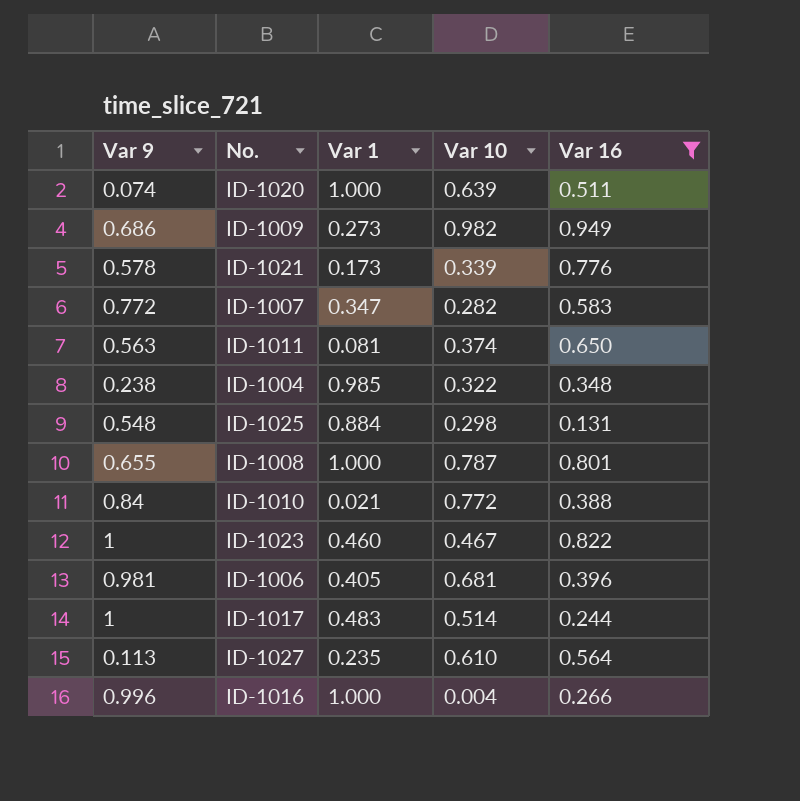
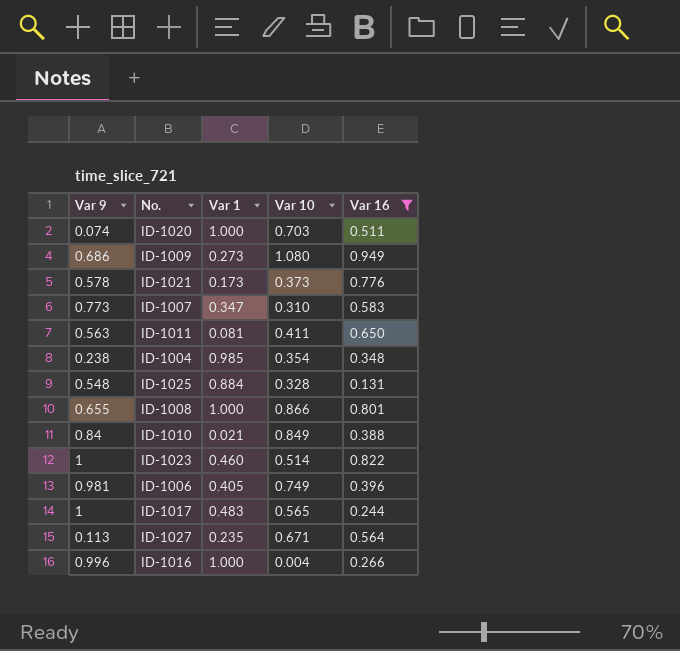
ID-1020 | Var 10: 0.639 -> 0.703
ID-1009 | Var 10: 0.982 -> 1.080
ID-1021 | Var 10: 0.339 -> 0.373
ID-1007 | Var 9: 0.772 -> 0.773
ID-1007 | Var 10: 0.282 -> 0.310
ID-1011 | Var 10: 0.374 -> 0.411
ID-1004 | Var 10: 0.322 -> 0.354
ID-1025 | Var 10: 0.298 -> 0.328
ID-1008 | Var 10: 0.787 -> 0.866
ID-1010 | Var 10: 0.772 -> 0.849
ID-1023 | Var 10: 0.467 -> 0.514
ID-1006 | Var 10: 0.681 -> 0.749
ID-1017 | Var 10: 0.514 -> 0.565
ID-1027 | Var 10: 0.610 -> 0.671

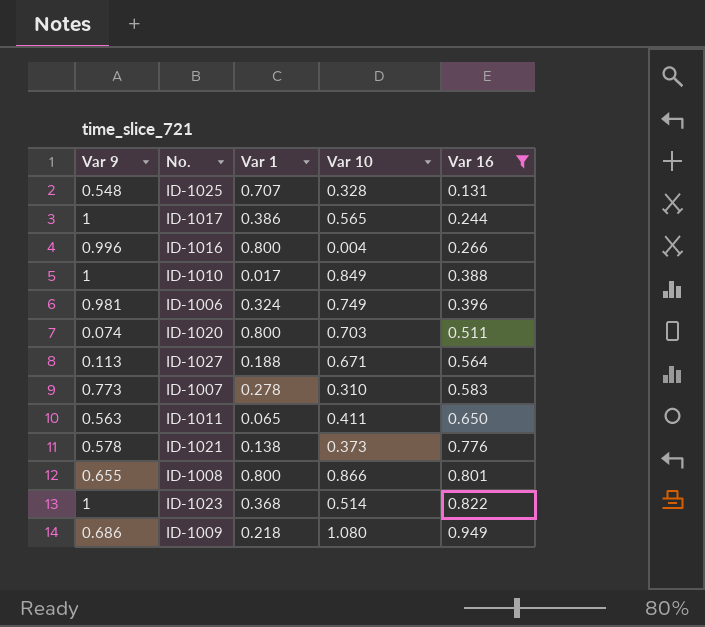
row order: none -> Var 16 ascending
row ID-1004: 0.238 | 0.985 | 0.354 | 0.348 -> none
ID-1025 | Var 1: 0.884 -> 0.707
ID-1017 | Var 1: 0.483 -> 0.386
ID-1016 | Var 1: 1.000 -> 0.800
ID-1010 | Var 9: 0.84 -> 1
ID-1010 | Var 1: 0.021 -> 0.017
ID-1006 | Var 1: 0.405 -> 0.324
ID-1020 | Var 1: 1.000 -> 0.800
ID-1027 | Var 1: 0.235 -> 0.188
ID-1007 | Var 1: 0.347 -> 0.278
ID-1011 | Var 1: 0.081 -> 0.065
ID-1021 | Var 1: 0.173 -> 0.138
ID-1008 | Var 1: 1.000 -> 0.800
ID-1023 | Var 1: 0.460 -> 0.368
ID-1009 | Var 1: 0.273 -> 0.218

